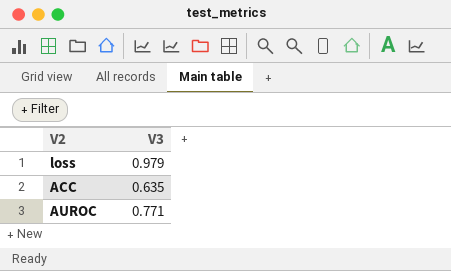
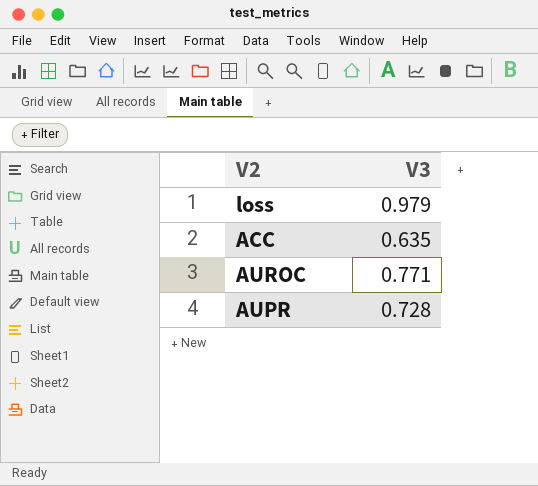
row AUPR: none -> 0.728

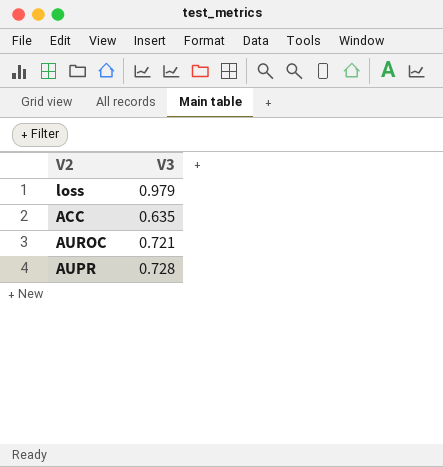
AUROC | V3: 0.771 -> 0.721

